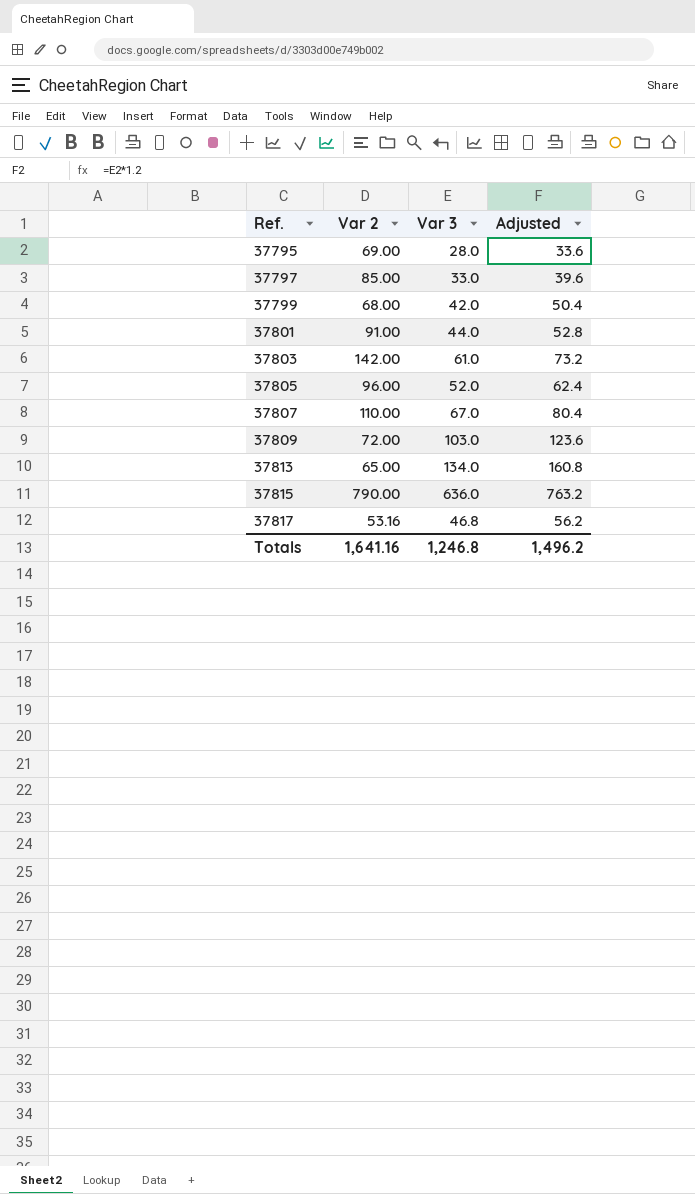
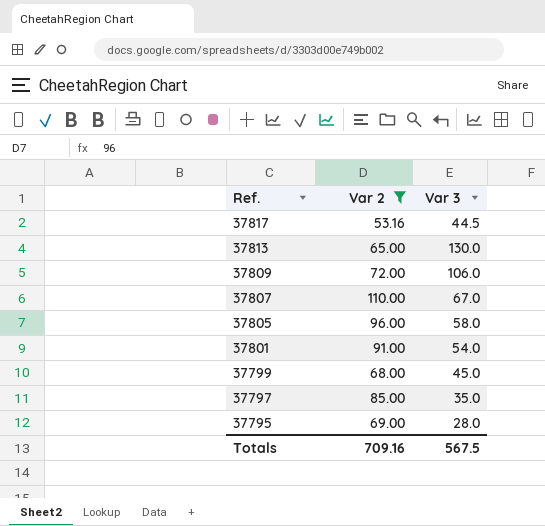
filter: none -> Var 2 <= 110.00
row order: Ref. ascending -> Ref. descending
column Adjusted | formula: [Var 3] * 1.2 -> none
37817 | Var 3: 46.8 -> 44.5
37813 | Var 3: 134.0 -> 130.0
37809 | Var 3: 103.0 -> 106.0
37805 | Var 3: 52.0 -> 58.0
37801 | Var 3: 44.0 -> 54.0
37799 | Var 3: 42.0 -> 45.0
37797 | Var 3: 33.0 -> 35.0
Totals | Var 2: 1,641.16 -> 709.16
Totals | Var 3: 1,246.8 -> 567.5

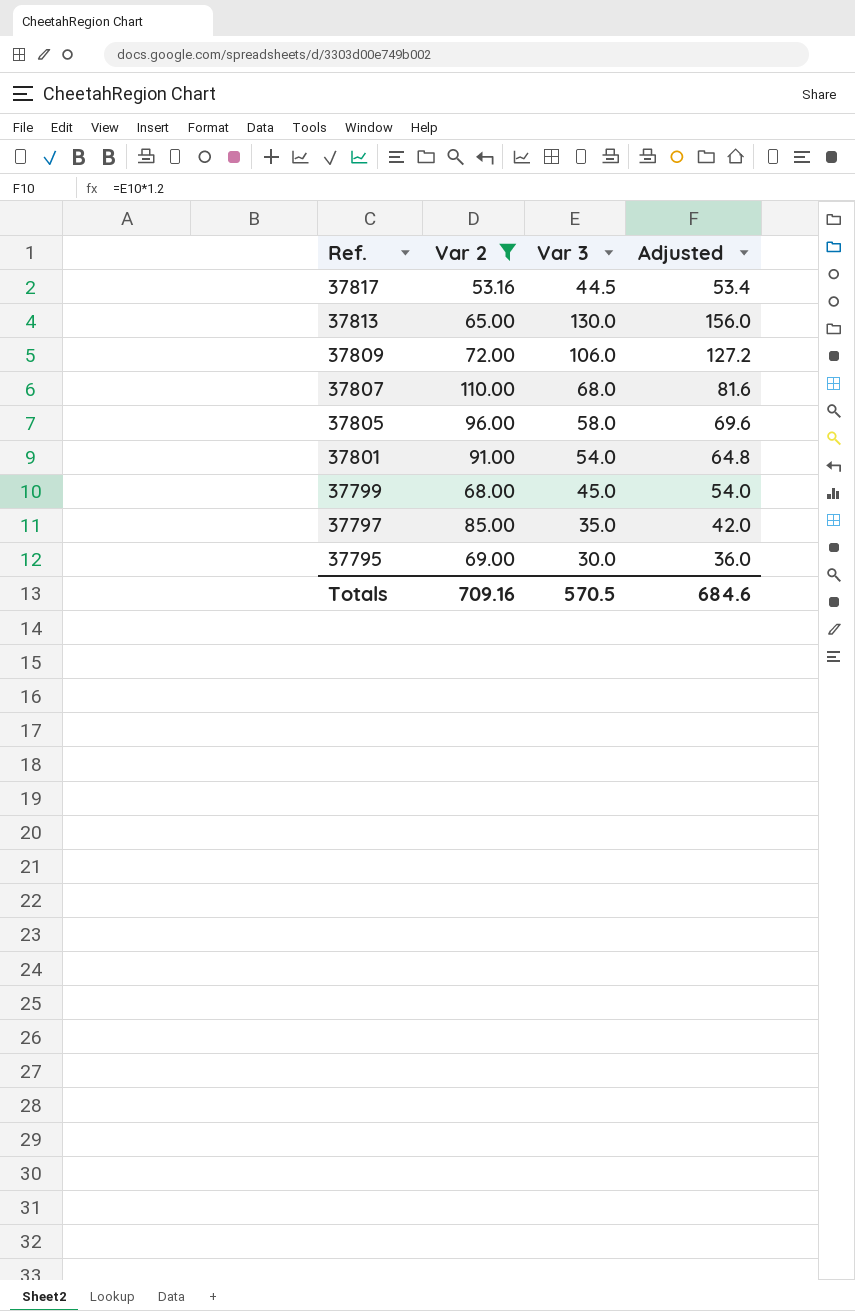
column Adjusted | formula: none -> [Var 3] * 1.2
37807 | Var 3: 67.0 -> 68.0
37795 | Var 3: 28.0 -> 30.0
Totals | Var 3: 567.5 -> 570.5

